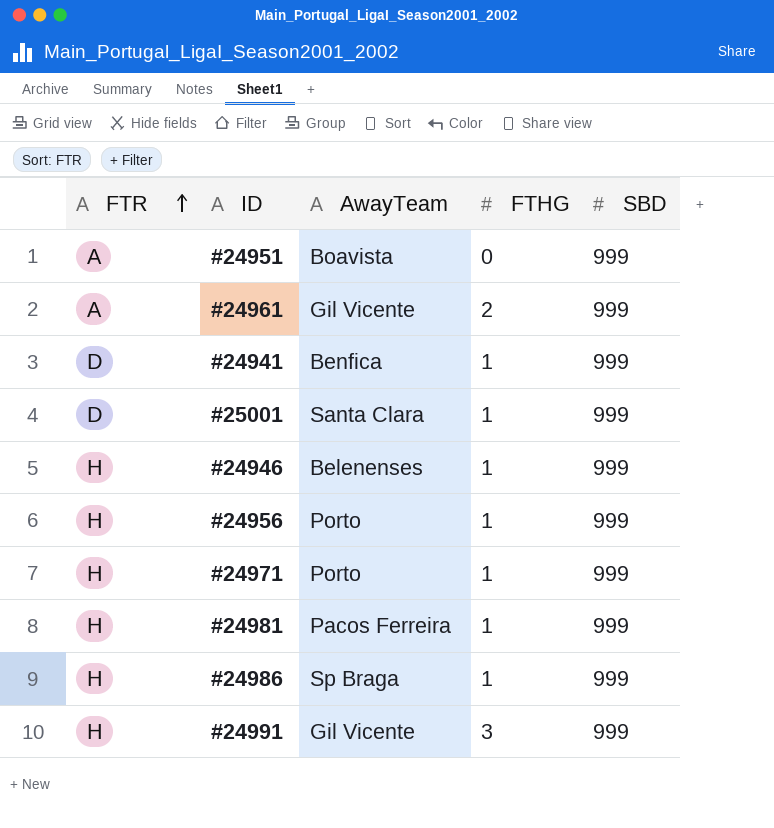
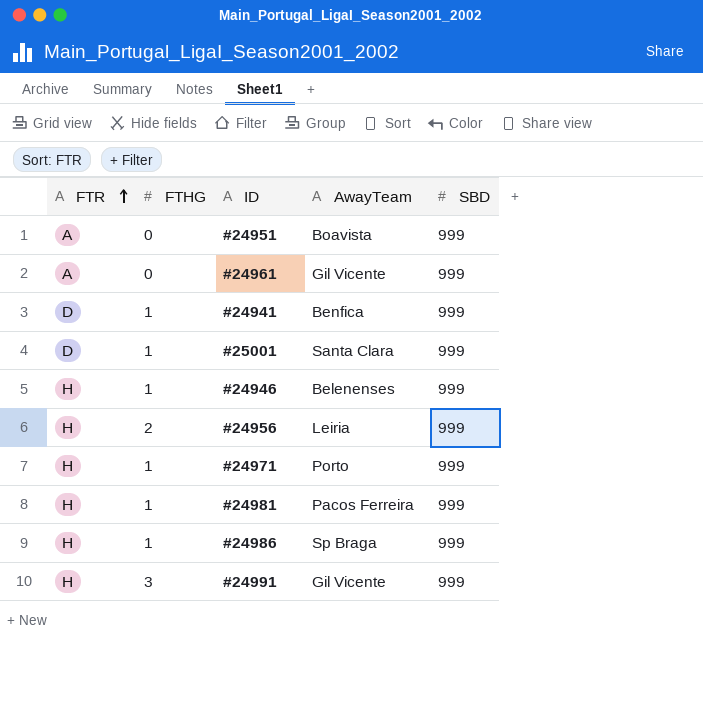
column FTHG | position: 4 -> 2
#24961 | FTHG: 2 -> 0
#24956 | FTHG: 1 -> 2
#24956 | AwayTeam: Porto -> Leiria

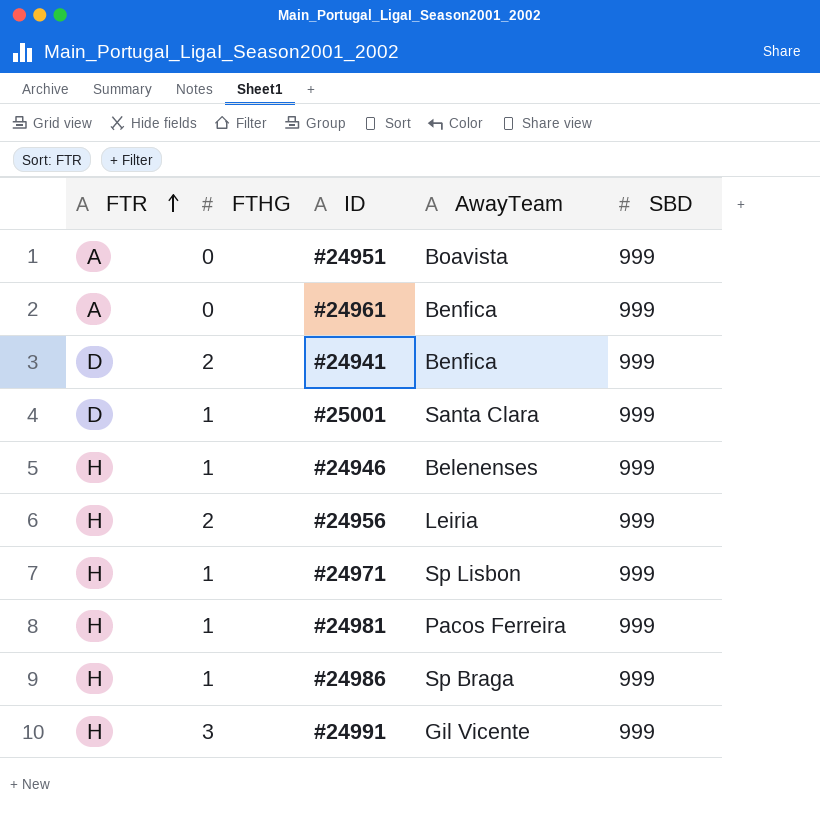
#24961 | AwayTeam: Gil Vicente -> Benfica
#24941 | FTHG: 1 -> 2
#24971 | AwayTeam: Porto -> Sp Lisbon

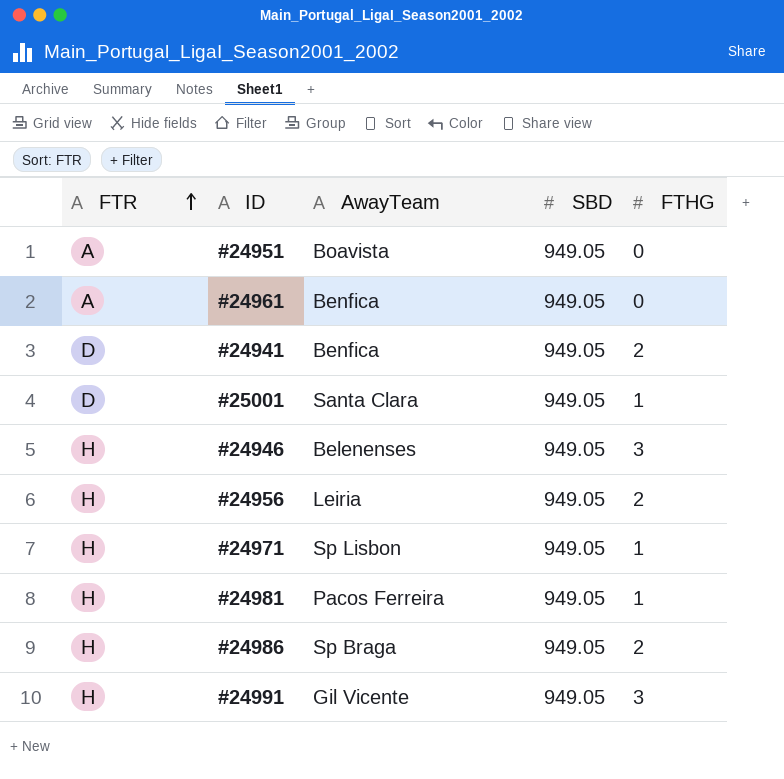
column FTHG | position: 2 -> 5
#24951 | SBD: 999 -> 949.05
#24961 | SBD: 999 -> 949.05
#24941 | SBD: 999 -> 949.05
#25001 | SBD: 999 -> 949.05
#24946 | SBD: 999 -> 949.05
#24946 | FTHG: 1 -> 3
#24956 | SBD: 999 -> 949.05
#24971 | SBD: 999 -> 949.05
#24981 | SBD: 999 -> 949.05
#24986 | SBD: 999 -> 949.05
#24986 | FTHG: 1 -> 2
#24991 | SBD: 999 -> 949.05

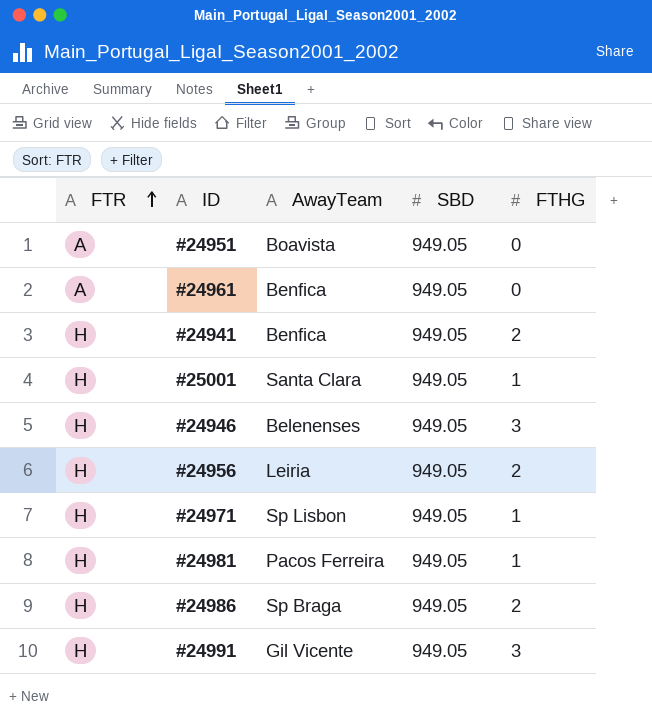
#24941 | FTR: D -> H
#25001 | FTR: D -> H

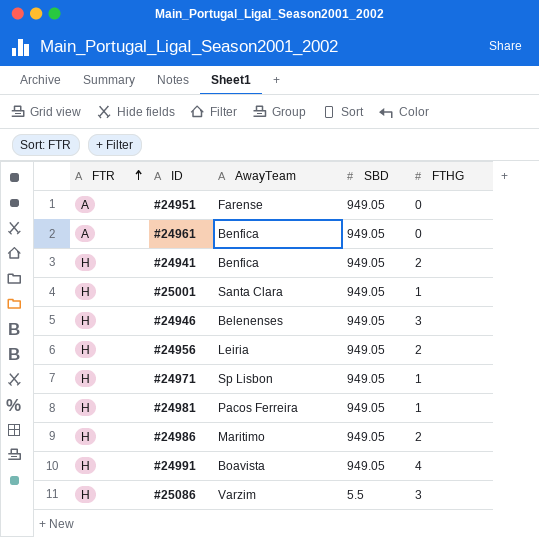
#24951 | AwayTeam: Boavista -> Farense
#24986 | AwayTeam: Sp Braga -> Maritimo
#24991 | AwayTeam: Gil Vicente -> Boavista
#24991 | FTHG: 3 -> 4
row #25086: none -> H | Varzim | 5.5 | 3

